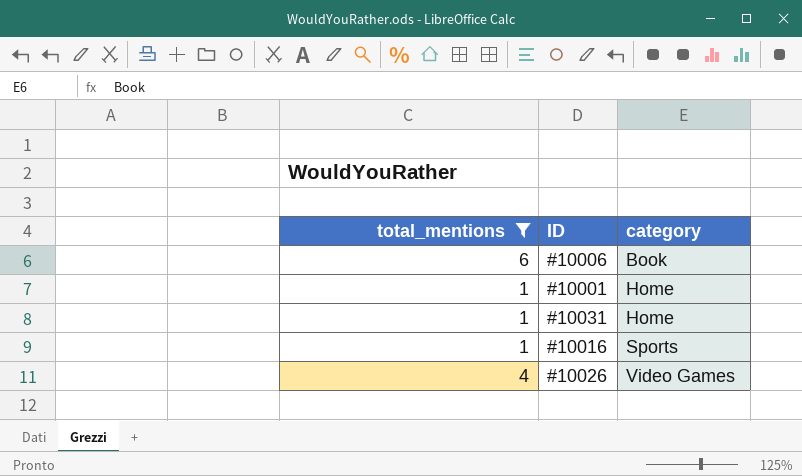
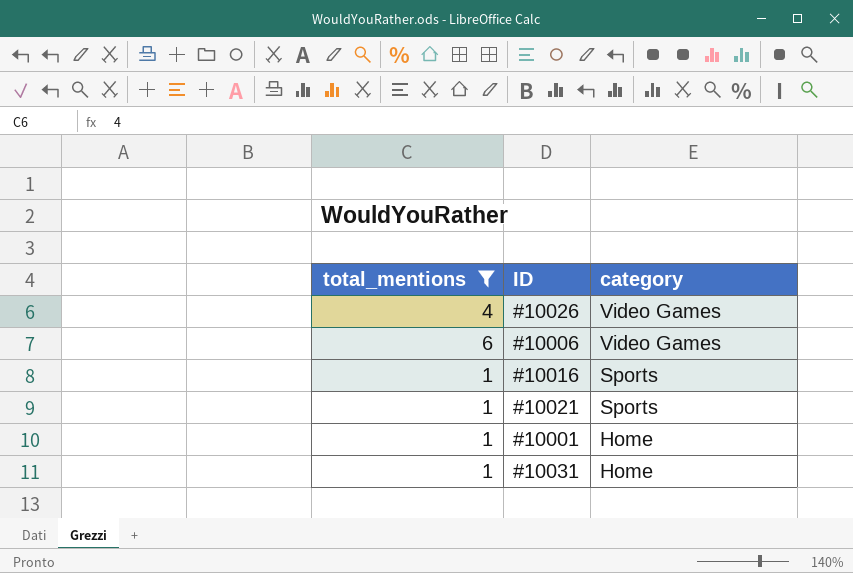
row order: category ascending -> category descending
#10006 | category: Book -> Video Games
row #10021: none -> 1 | Sports

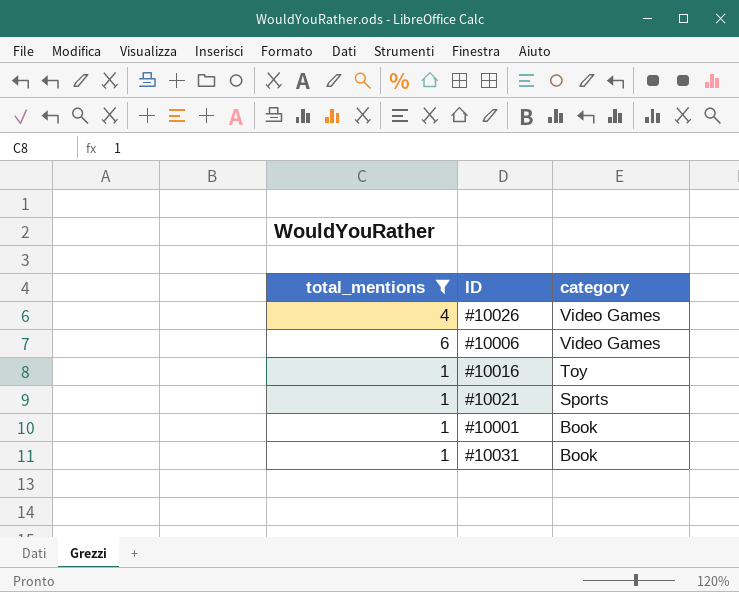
#10016 | category: Sports -> Toy
#10001 | category: Home -> Book
#10031 | category: Home -> Book

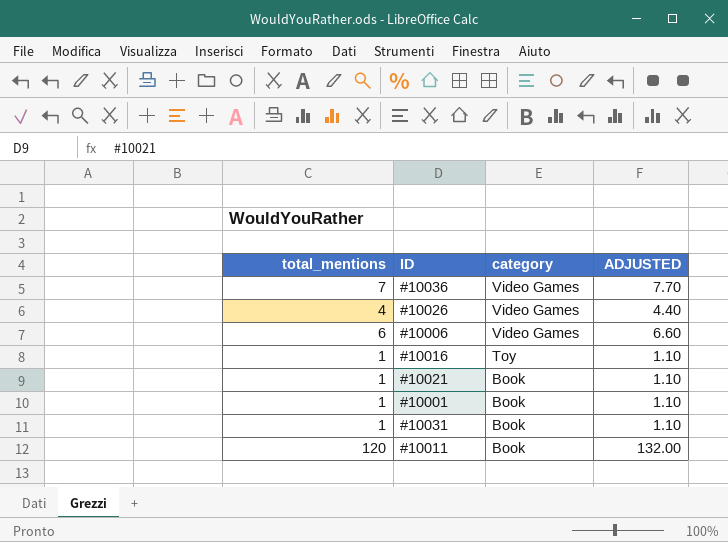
filter: total_mentions <= 6 -> none
column ADJUSTED | formula: none -> [total_mentions] * 1.1
#10021 | category: Sports -> Book

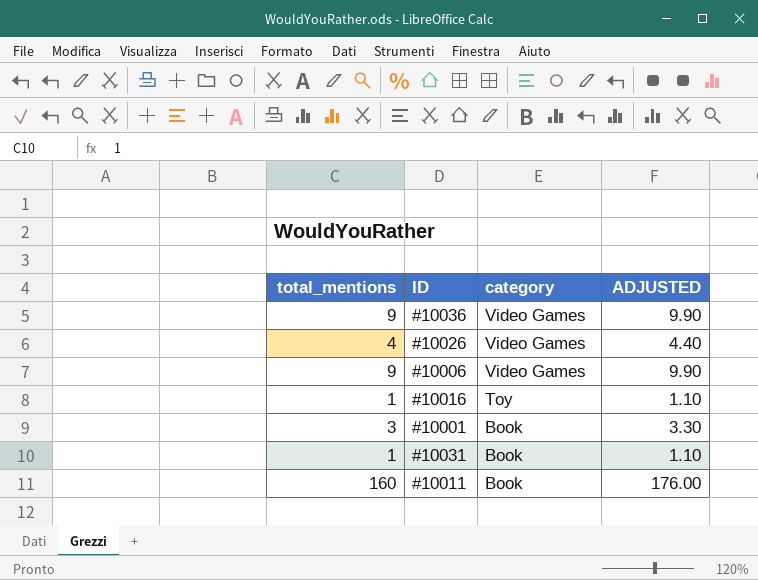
row #10021: 1 | Book | 1.10 -> none
#10036 | total_mentions: 7 -> 9
#10036 | ADJUSTED: 7.70 -> 9.90
#10006 | total_mentions: 6 -> 9
#10006 | ADJUSTED: 6.60 -> 9.90
#10001 | total_mentions: 1 -> 3
#10001 | ADJUSTED: 1.10 -> 3.30
#10011 | total_mentions: 120 -> 160
#10011 | ADJUSTED: 132.00 -> 176.00

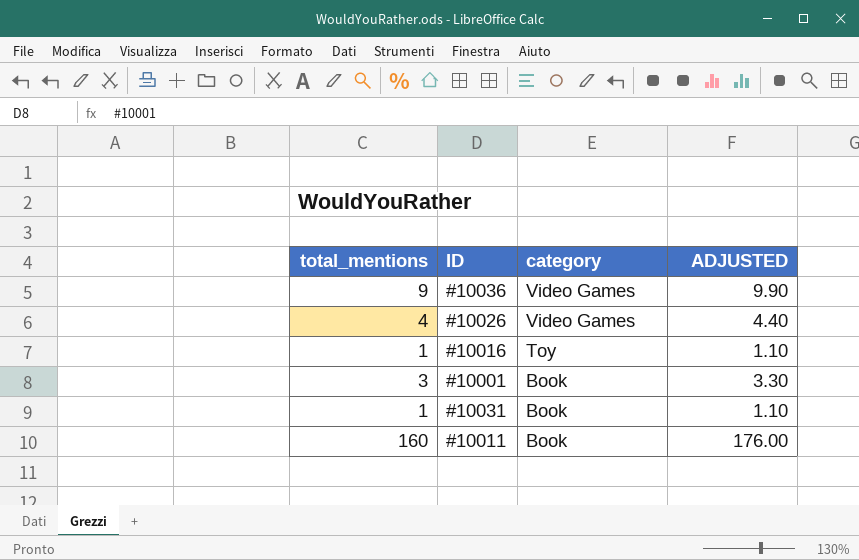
row #10006: 9 | Video Games | 9.90 -> none

